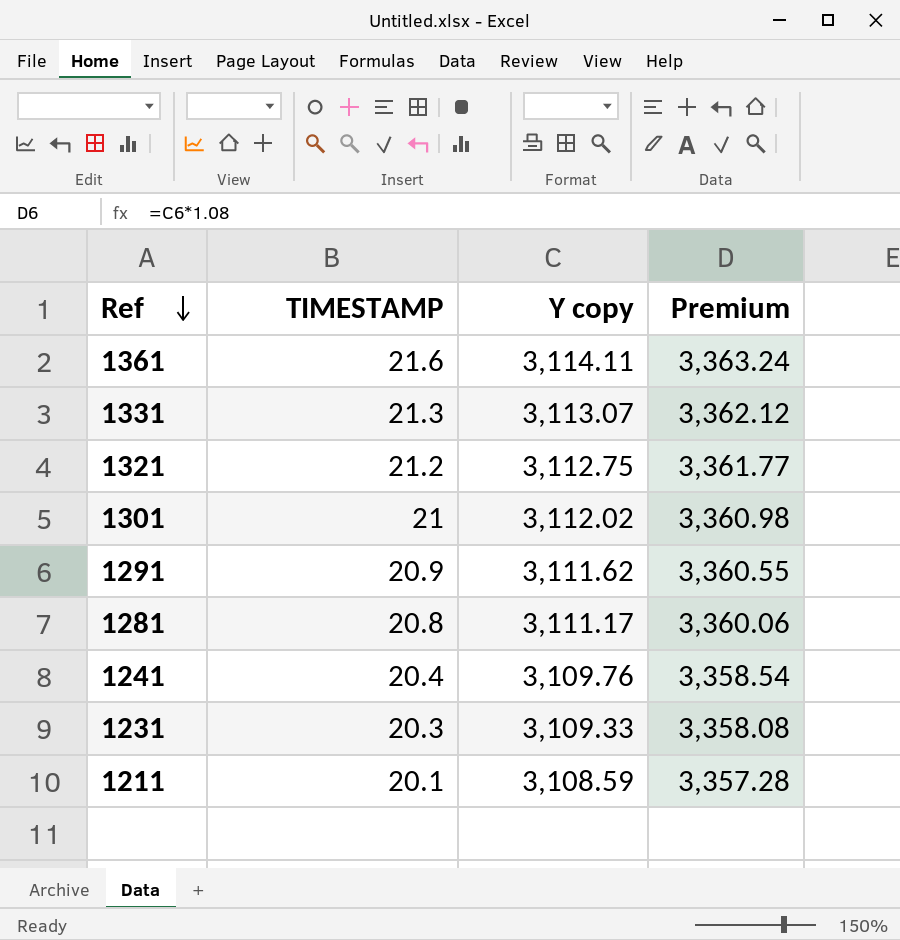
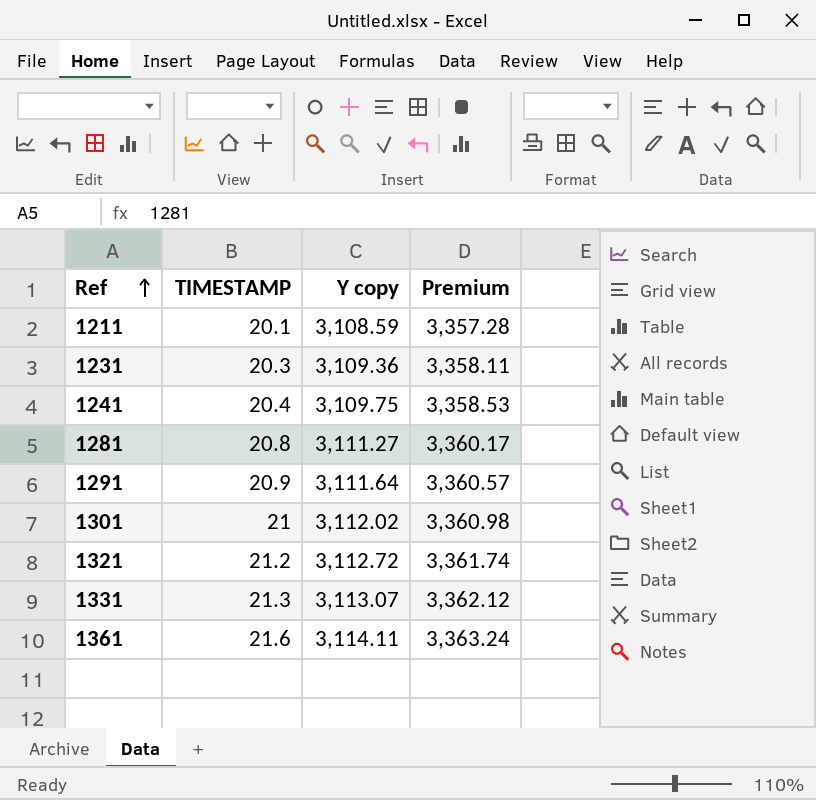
row order: Ref descending -> Ref ascending
1231 | Y copy: 3,109.33 -> 3,109.36
1231 | Premium: 3,358.08 -> 3,358.11
1241 | Y copy: 3,109.76 -> 3,109.75
1241 | Premium: 3,358.54 -> 3,358.53
1281 | Y copy: 3,111.17 -> 3,111.27
1281 | Premium: 3,360.06 -> 3,360.17
1291 | Y copy: 3,111.62 -> 3,111.64
1291 | Premium: 3,360.55 -> 3,360.57
1321 | Y copy: 3,112.75 -> 3,112.72
1321 | Premium: 3,361.77 -> 3,361.74

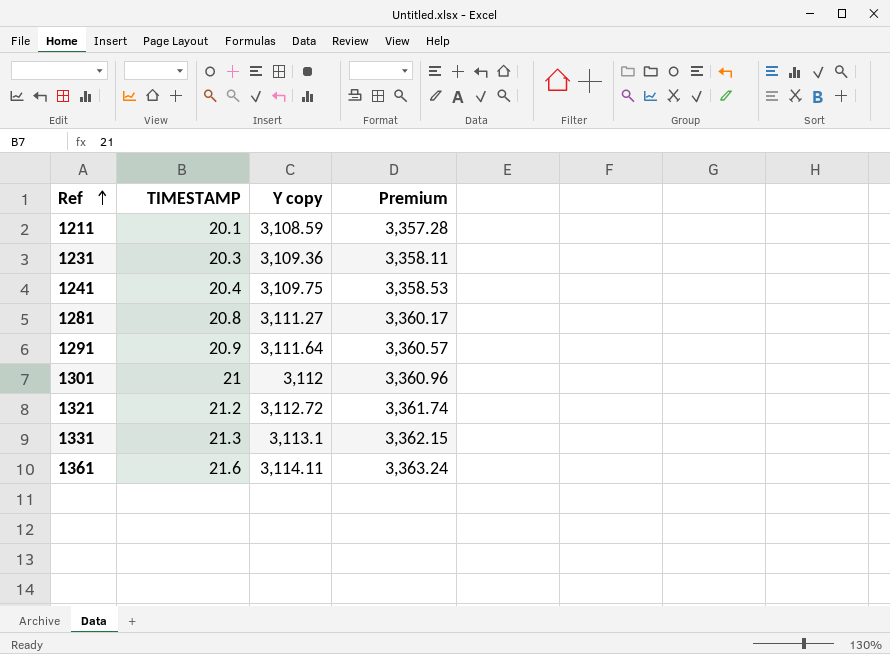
1301 | Y copy: 3,112.02 -> 3,112
1301 | Premium: 3,360.98 -> 3,360.96
1331 | Y copy: 3,113.07 -> 3,113.1
1331 | Premium: 3,362.12 -> 3,362.15

